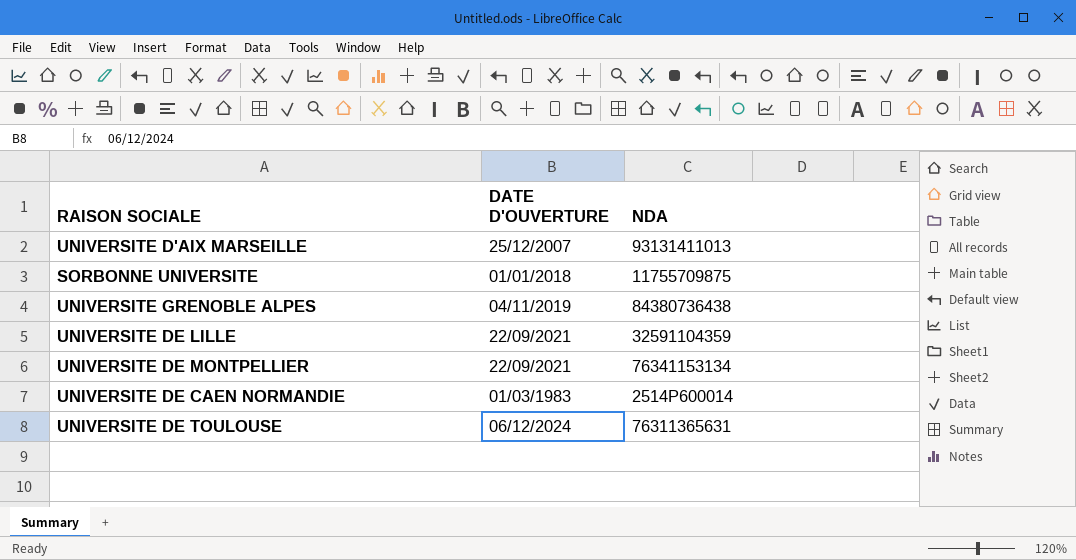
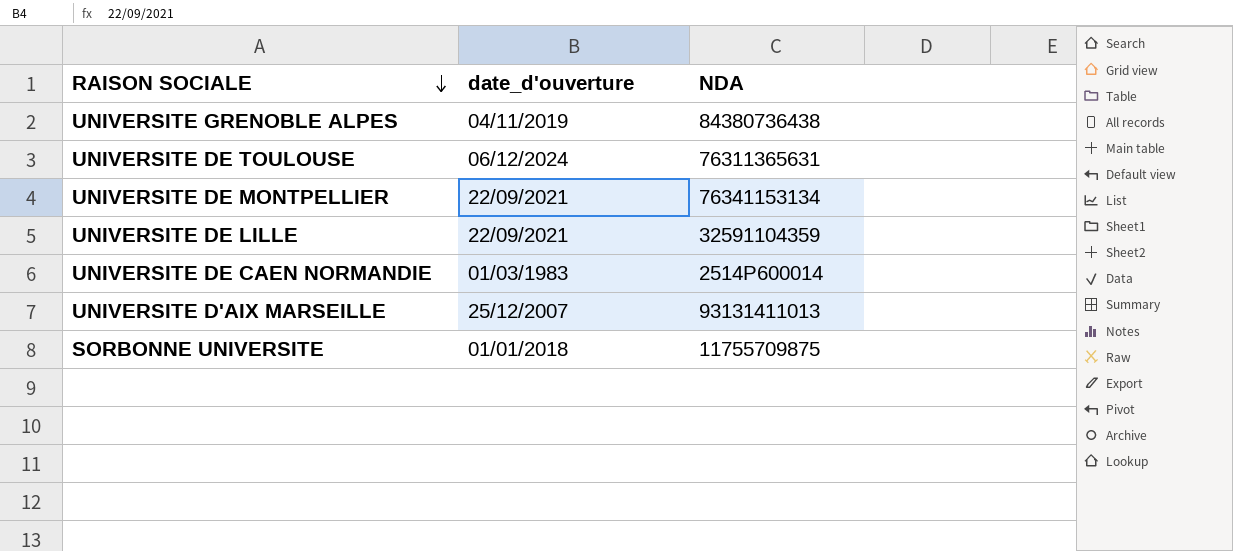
row order: none -> RAISON SOCIALE descending
column name: DATE D'OUVERTURE -> date_d'ouverture

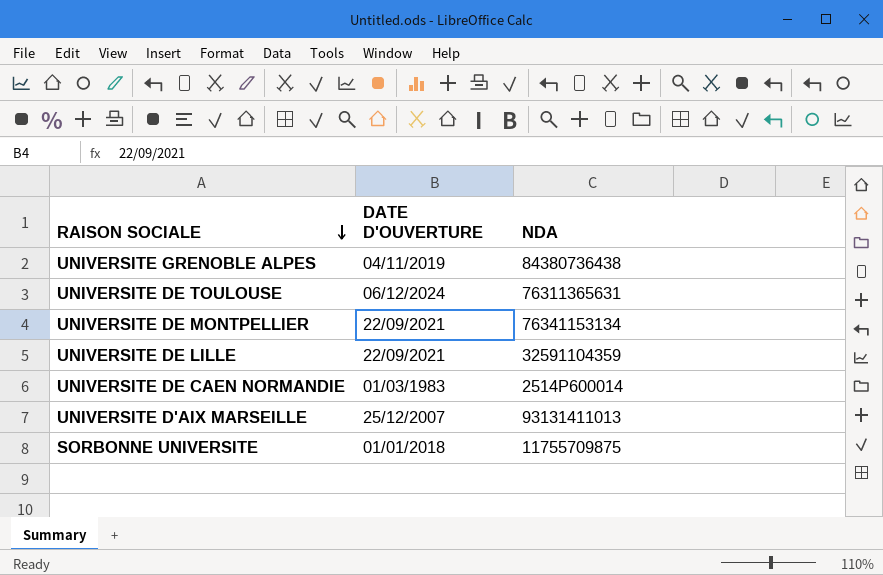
column name: date_d'ouverture -> DATE D'OUVERTURE

